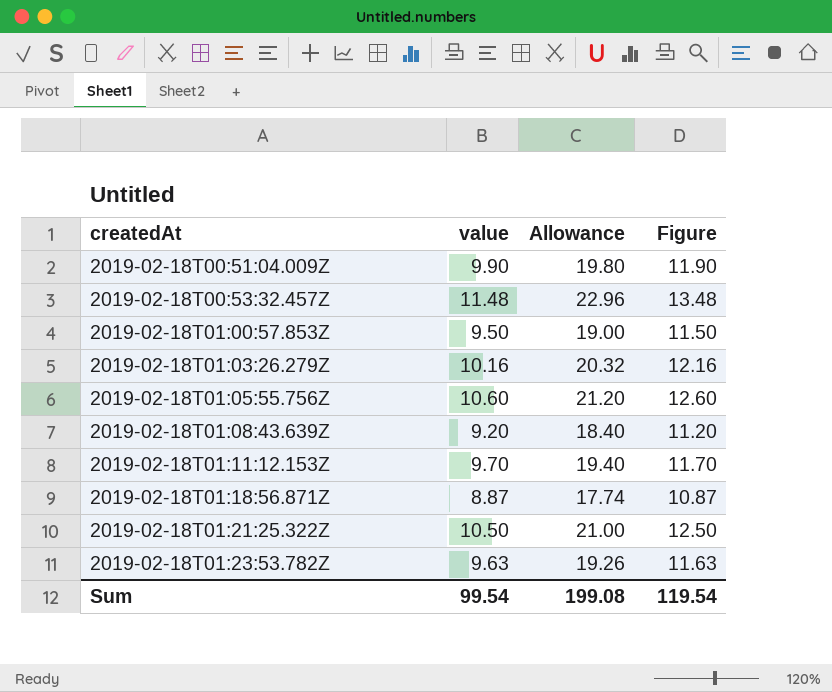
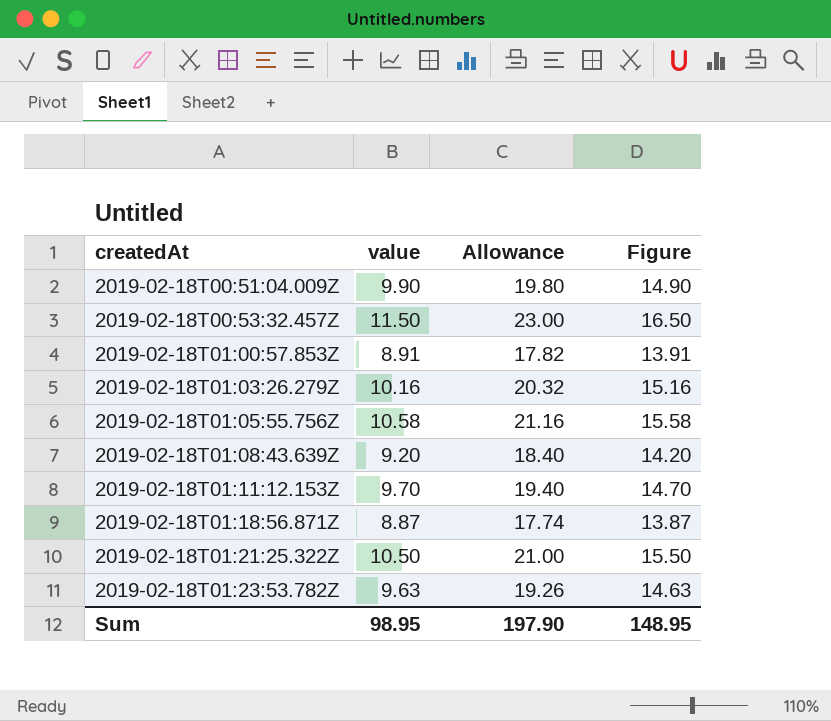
column Figure | formula: [value] + 2 -> [value] + 5
2019-02-18T00:53:32.457Z | value: 11.48 -> 11.50
2019-02-18T00:53:32.457Z | Allowance: 22.96 -> 23.00
2019-02-18T01:00:57.853Z | value: 9.50 -> 8.91
2019-02-18T01:00:57.853Z | Allowance: 19.00 -> 17.82
2019-02-18T01:05:55.756Z | value: 10.60 -> 10.58
2019-02-18T01:05:55.756Z | Allowance: 21.20 -> 21.16
Sum | value: 99.54 -> 98.95
Sum | Allowance: 199.08 -> 197.90
Sum | Figure: 119.54 -> 148.95

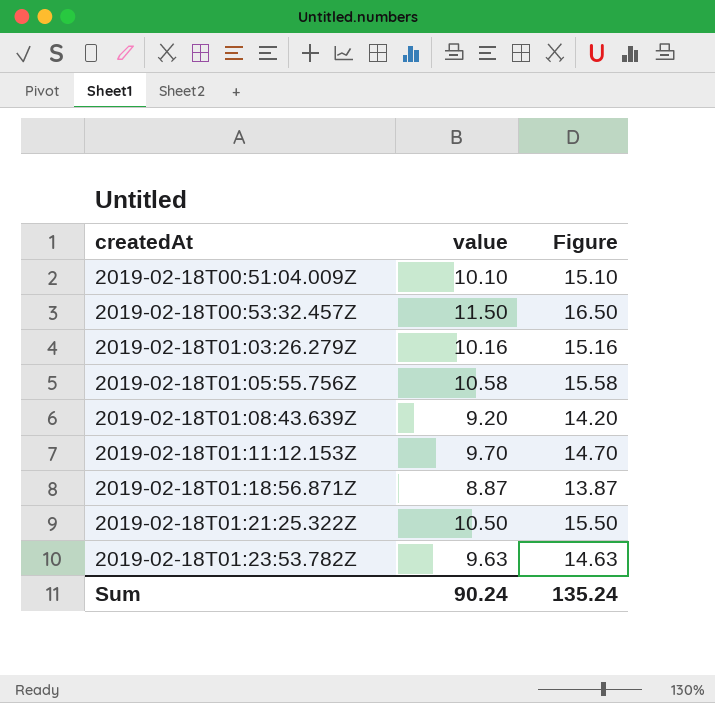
column Allowance | formula: [value] * 2 -> none
row 2019-02-18T01:00:57.853Z: 8.91 | 17.82 | 13.91 -> none
2019-02-18T00:51:04.009Z | value: 9.90 -> 10.10
2019-02-18T00:51:04.009Z | Figure: 14.90 -> 15.10
Sum | value: 98.95 -> 90.24
Sum | Figure: 148.95 -> 135.24

